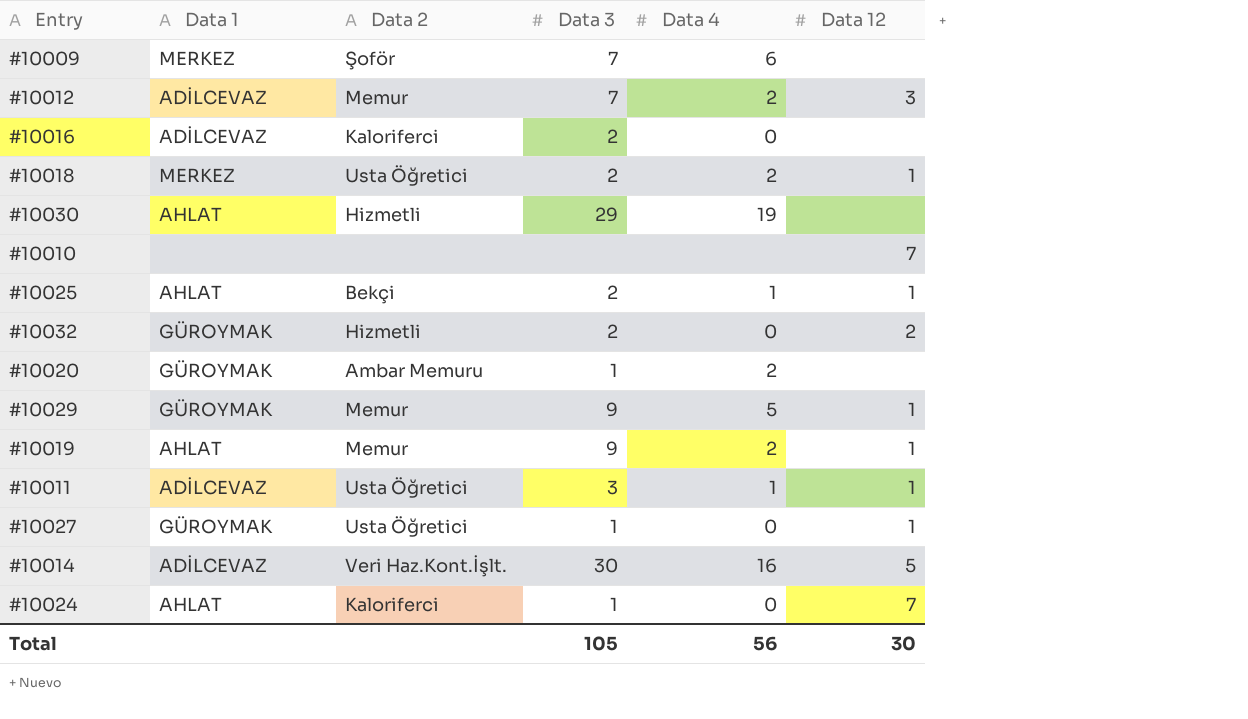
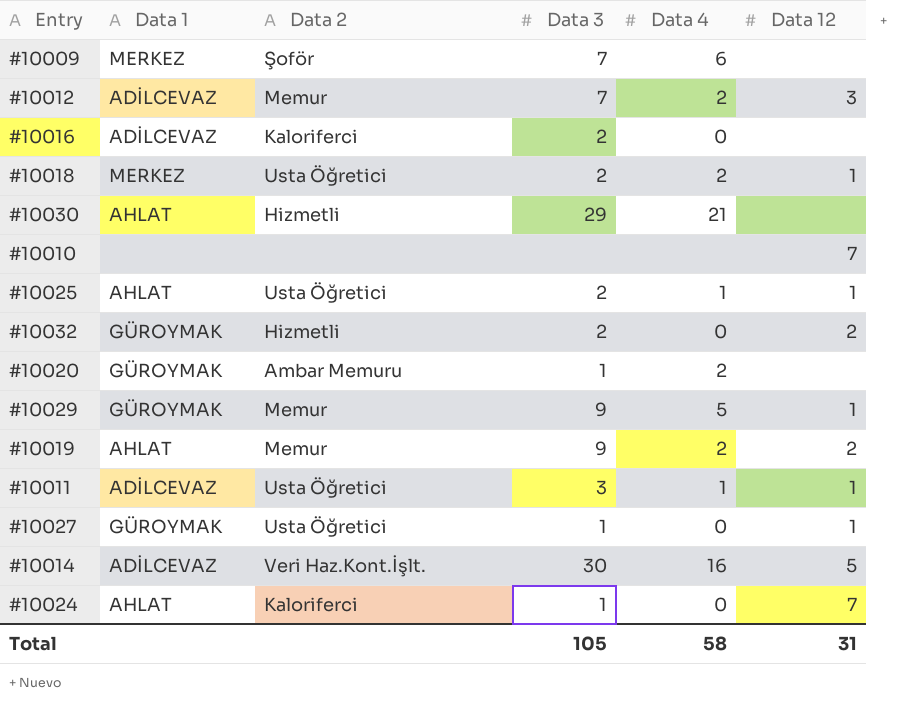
#10030 | Data 4: 19 -> 21
#10025 | Data 2: Bekçi -> Usta Öğretici
#10019 | Data 12: 1 -> 2
Total | Data 4: 56 -> 58
Total | Data 12: 30 -> 31

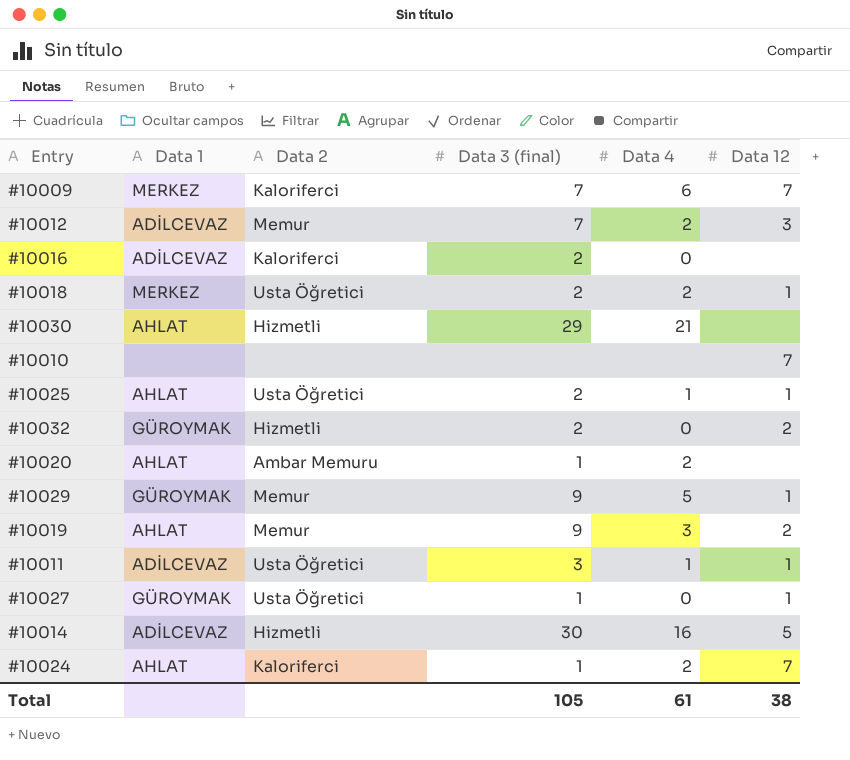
column name: Data 3 -> Data 3 (final)
#10009 | Data 2: Şoför -> Kaloriferci
#10009 | Data 12: none -> 7
#10020 | Data 1: GÜROYMAK -> AHLAT
#10019 | Data 4: 2 -> 3
#10014 | Data 2: Veri Haz.Kont.İşlt. -> Hizmetli
#10024 | Data 4: 0 -> 2
Total | Data 4: 58 -> 61
Total | Data 12: 31 -> 38

